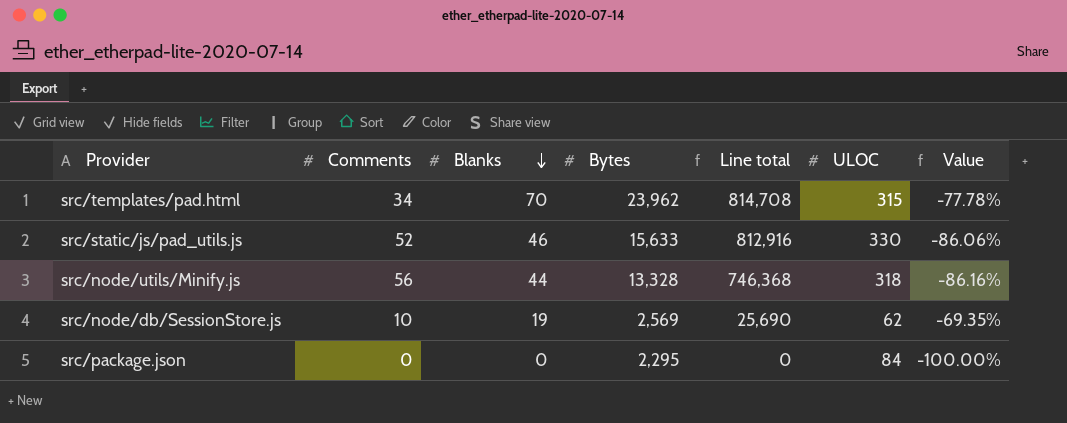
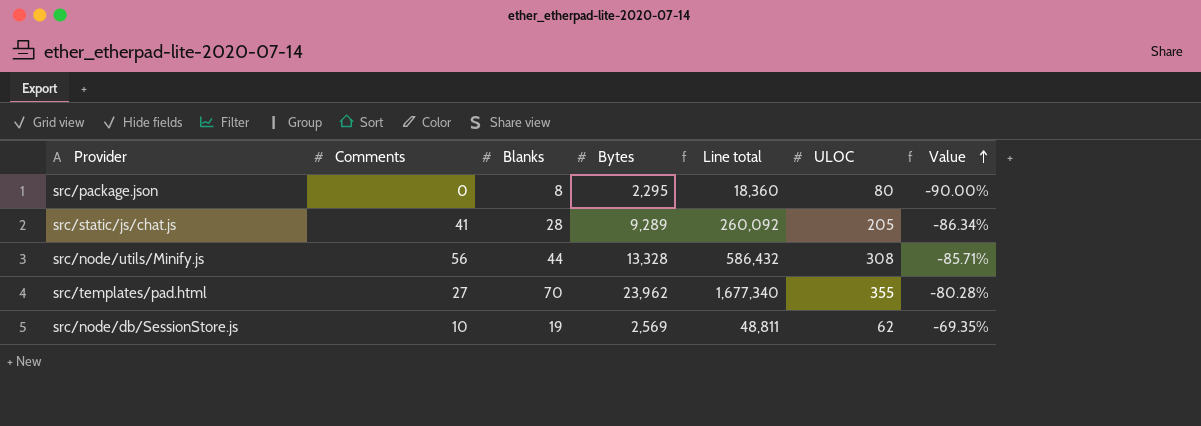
row order: Blanks descending -> Value ascending
column Line total | formula: [Comments] * [Bytes] -> [Blanks] * [Bytes]
row src/static/js/pad_utils.js: 52 | 46 | 15,633 | 812,916 | 330 | -86.06% -> none
src/package.json | Blanks: 0 -> 8
src/package.json | ULOC: 84 -> 80
src/package.json | Value: -100.00% -> -90.00%
row src/static/js/chat.js: none -> 41 | 28 | 9,289 | 260,092 | 205 | -86.34%
src/node/utils/Minify.js | ULOC: 318 -> 308
src/node/utils/Minify.js | Value: -86.16% -> -85.71%
src/templates/pad.html | Comments: 34 -> 27
src/templates/pad.html | ULOC: 315 -> 355
src/templates/pad.html | Value: -77.78% -> -80.28%

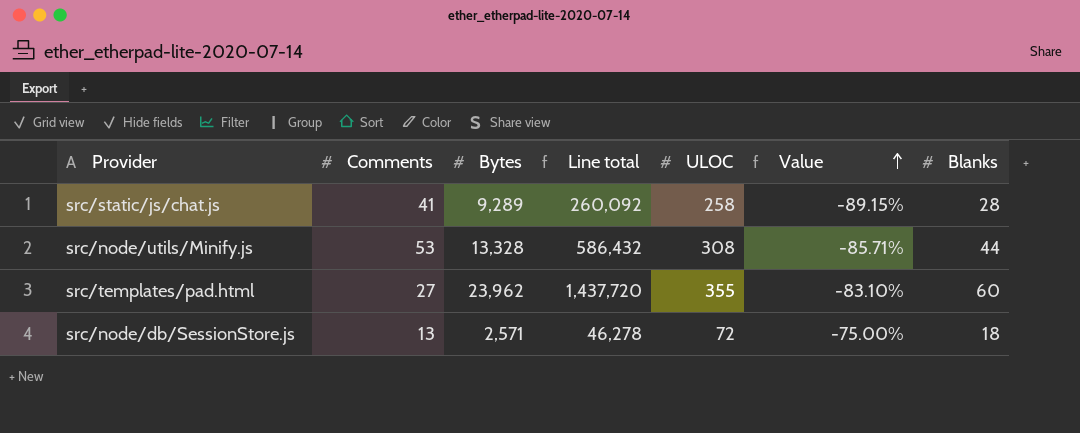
column Blanks | position: 3 -> 7
row src/package.json: 0 | 8 | 2,295 | 18,360 | 80 | -90.00% -> none
src/static/js/chat.js | ULOC: 205 -> 258
src/static/js/chat.js | Value: -86.34% -> -89.15%
src/node/utils/Minify.js | Comments: 56 -> 53
src/templates/pad.html | Line total: 1,677,340 -> 1,437,720
src/templates/pad.html | Value: -80.28% -> -83.10%
src/templates/pad.html | Blanks: 70 -> 60
src/node/db/SessionStore.js | Comments: 10 -> 13
src/node/db/SessionStore.js | Bytes: 2,569 -> 2,571
src/node/db/SessionStore.js | Line total: 48,811 -> 46,278
src/node/db/SessionStore.js | ULOC: 62 -> 72
src/node/db/SessionStore.js | Value: -69.35% -> -75.00%
src/node/db/SessionStore.js | Blanks: 19 -> 18

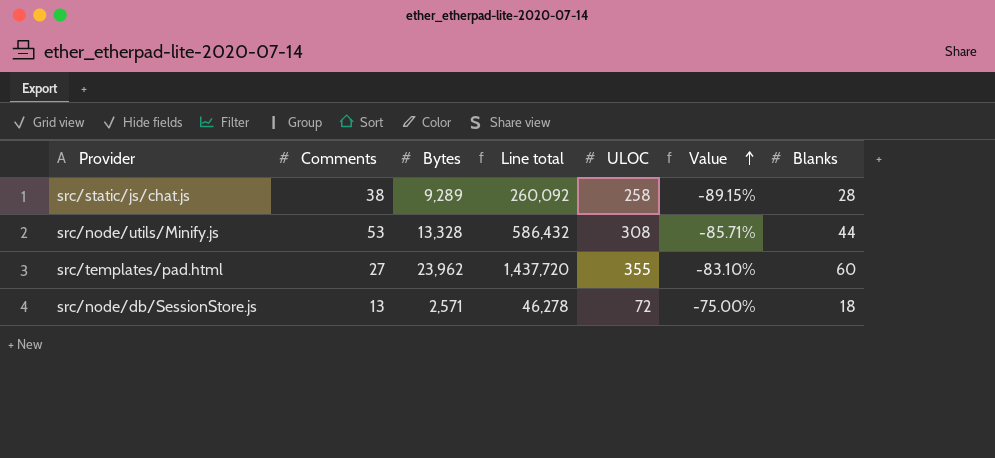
src/static/js/chat.js | Comments: 41 -> 38

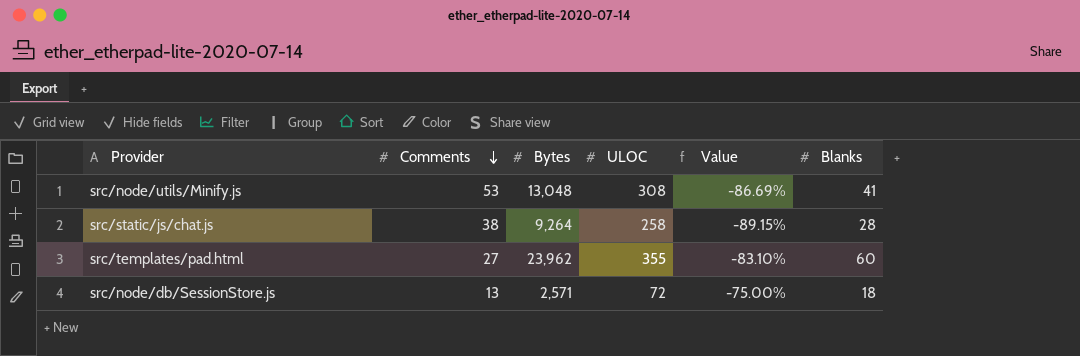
row order: Value ascending -> Comments descending
column Line total | formula: [Bytes] * [Blanks] -> none
src/node/utils/Minify.js | Bytes: 13,328 -> 13,048
src/node/utils/Minify.js | Value: -85.71% -> -86.69%
src/node/utils/Minify.js | Blanks: 44 -> 41
src/static/js/chat.js | Bytes: 9,289 -> 9,264

